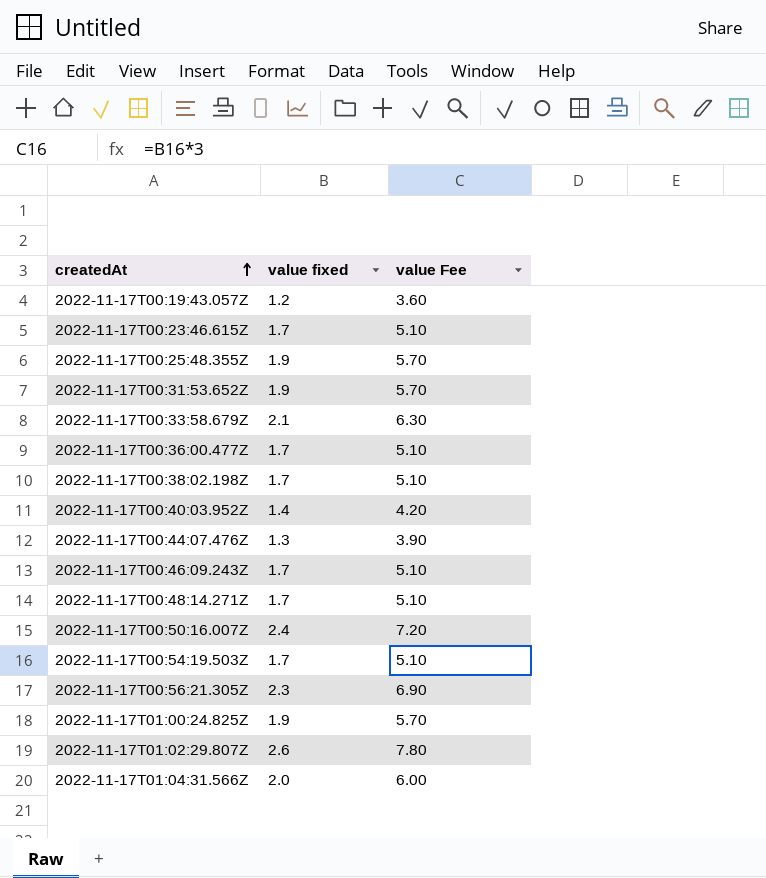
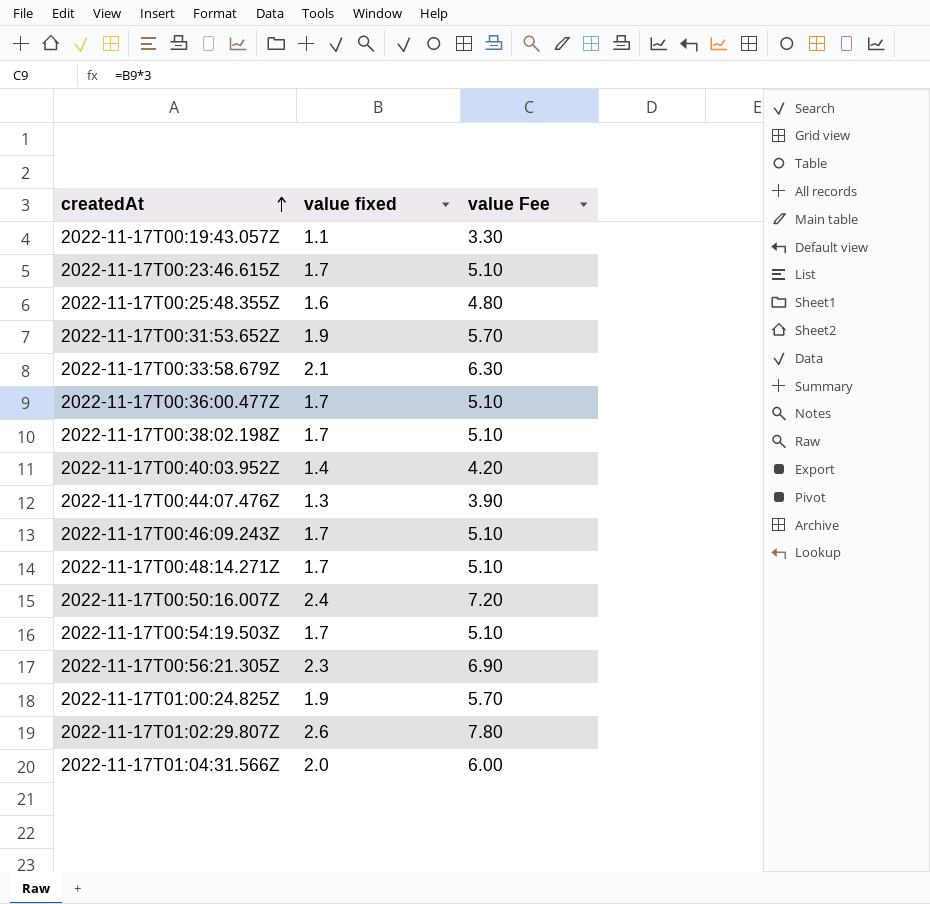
2022-11-17T00:19:43.057Z | value fixed: 1.2 -> 1.1
2022-11-17T00:19:43.057Z | value Fee: 3.60 -> 3.30
2022-11-17T00:25:48.355Z | value fixed: 1.9 -> 1.6
2022-11-17T00:25:48.355Z | value Fee: 5.70 -> 4.80

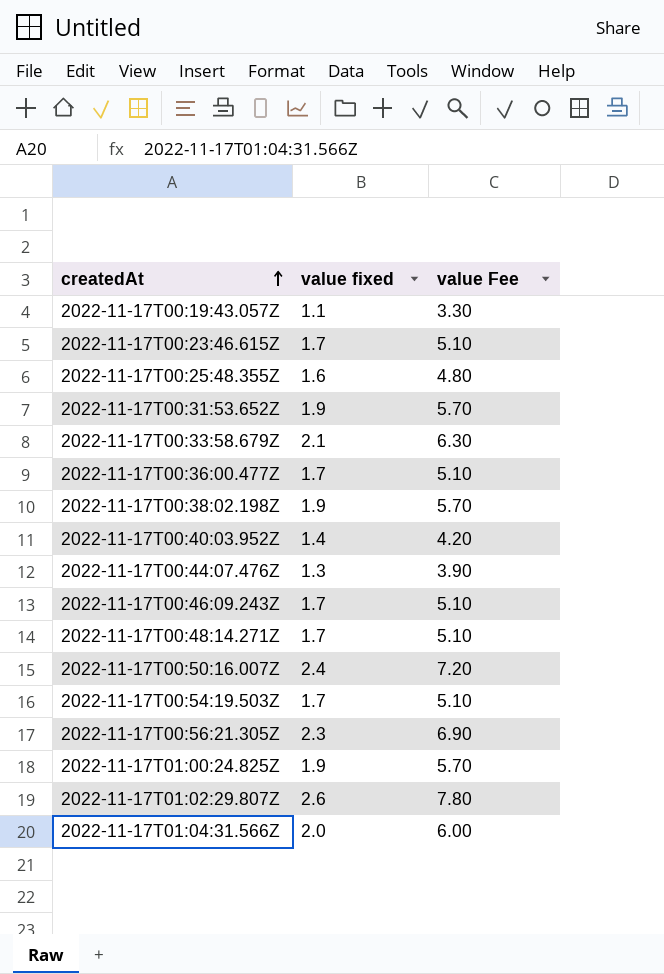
2022-11-17T00:38:02.198Z | value fixed: 1.7 -> 1.9
2022-11-17T00:38:02.198Z | value Fee: 5.10 -> 5.70

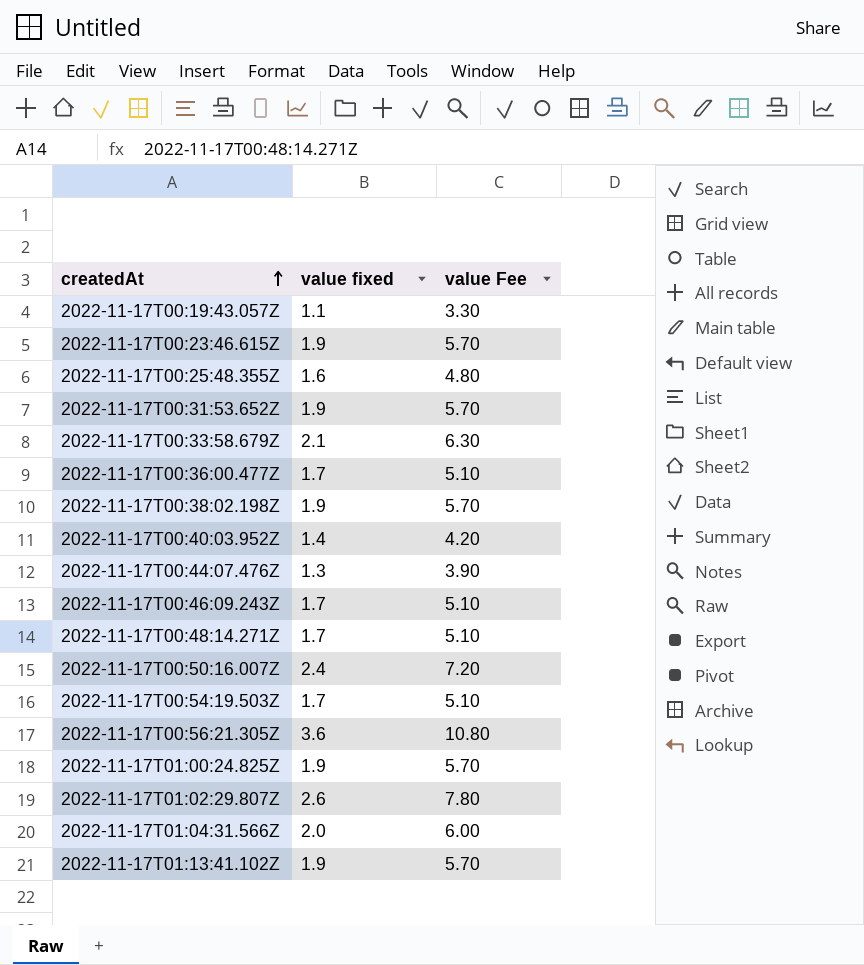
2022-11-17T00:23:46.615Z | value fixed: 1.7 -> 1.9
2022-11-17T00:23:46.615Z | value Fee: 5.10 -> 5.70
2022-11-17T00:56:21.305Z | value fixed: 2.3 -> 3.6
2022-11-17T00:56:21.305Z | value Fee: 6.90 -> 10.80
row 2022-11-17T01:13:41.102Z: none -> 1.9 | 5.70

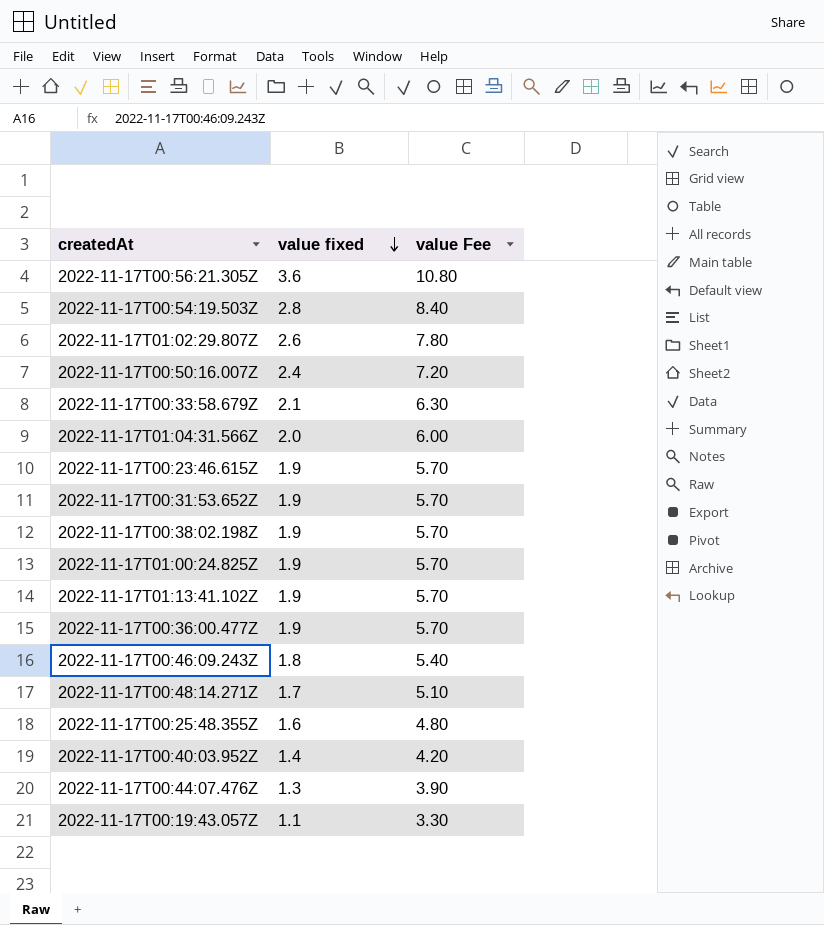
row order: createdAt ascending -> value fixed descending
2022-11-17T00:54:19.503Z | value fixed: 1.7 -> 2.8
2022-11-17T00:54:19.503Z | value Fee: 5.10 -> 8.40
2022-11-17T00:36:00.477Z | value fixed: 1.7 -> 1.9
2022-11-17T00:36:00.477Z | value Fee: 5.10 -> 5.70
2022-11-17T00:46:09.243Z | value fixed: 1.7 -> 1.8
2022-11-17T00:46:09.243Z | value Fee: 5.10 -> 5.40

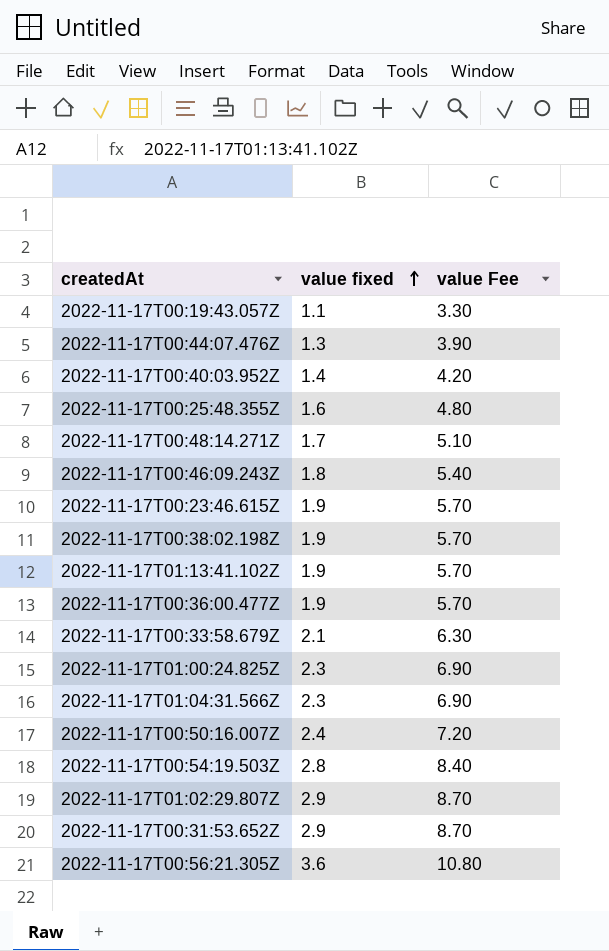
row order: value fixed descending -> value fixed ascending
2022-11-17T01:00:24.825Z | value fixed: 1.9 -> 2.3
2022-11-17T01:00:24.825Z | value Fee: 5.70 -> 6.90
2022-11-17T01:04:31.566Z | value fixed: 2.0 -> 2.3
2022-11-17T01:04:31.566Z | value Fee: 6.00 -> 6.90
2022-11-17T01:02:29.807Z | value fixed: 2.6 -> 2.9
2022-11-17T01:02:29.807Z | value Fee: 7.80 -> 8.70
2022-11-17T00:31:53.652Z | value fixed: 1.9 -> 2.9
2022-11-17T00:31:53.652Z | value Fee: 5.70 -> 8.70

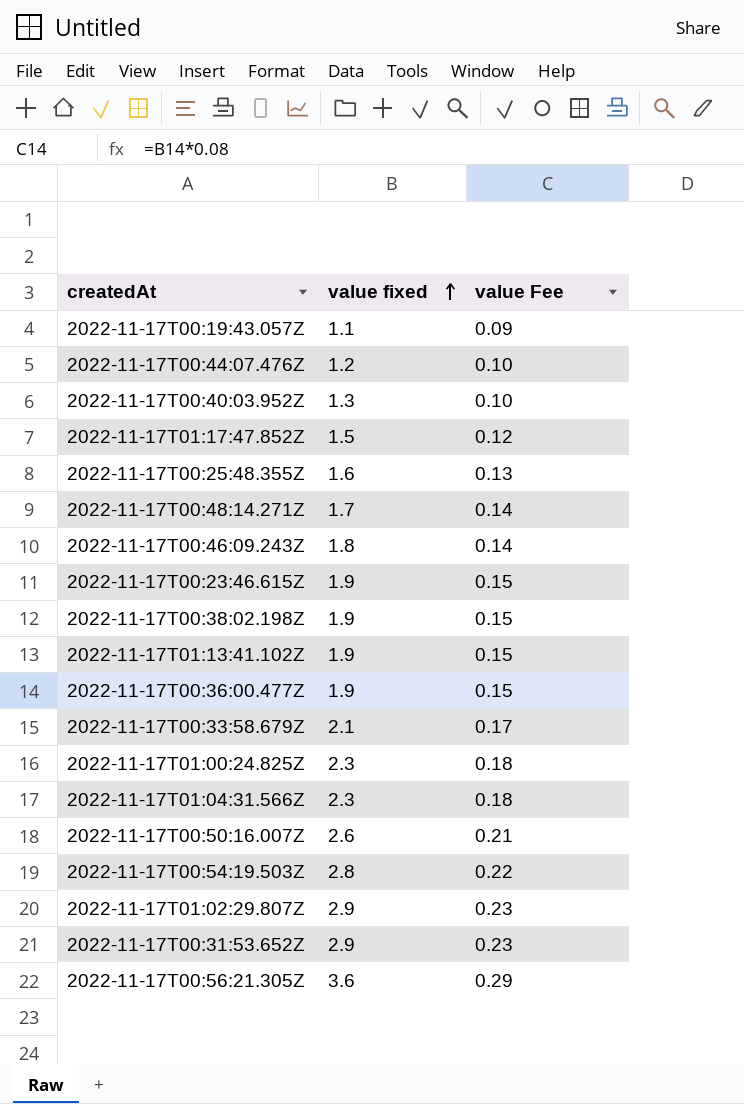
column value Fee | formula: [value fixed] * 3 -> [value fixed] * 0.08
2022-11-17T00:44:07.476Z | value fixed: 1.3 -> 1.2
2022-11-17T00:40:03.952Z | value fixed: 1.4 -> 1.3
row 2022-11-17T01:17:47.852Z: none -> 1.5 | 0.12
2022-11-17T00:50:16.007Z | value fixed: 2.4 -> 2.6

